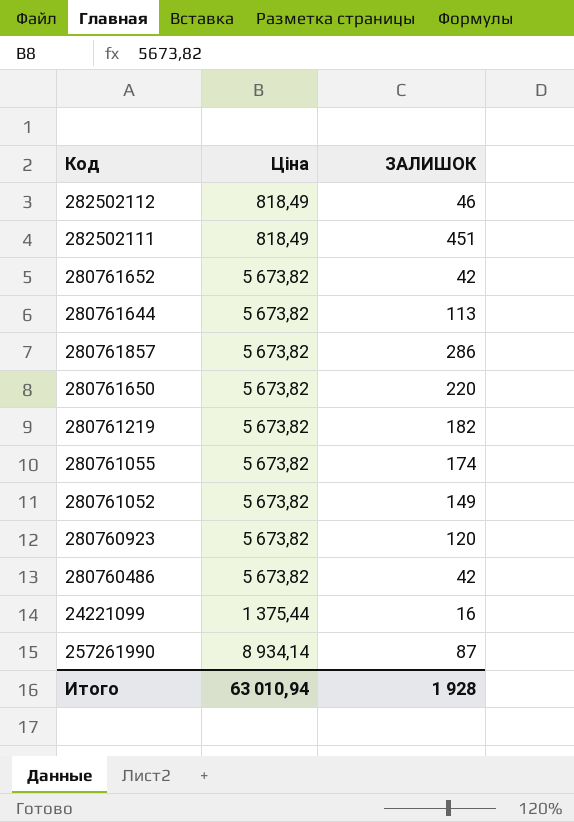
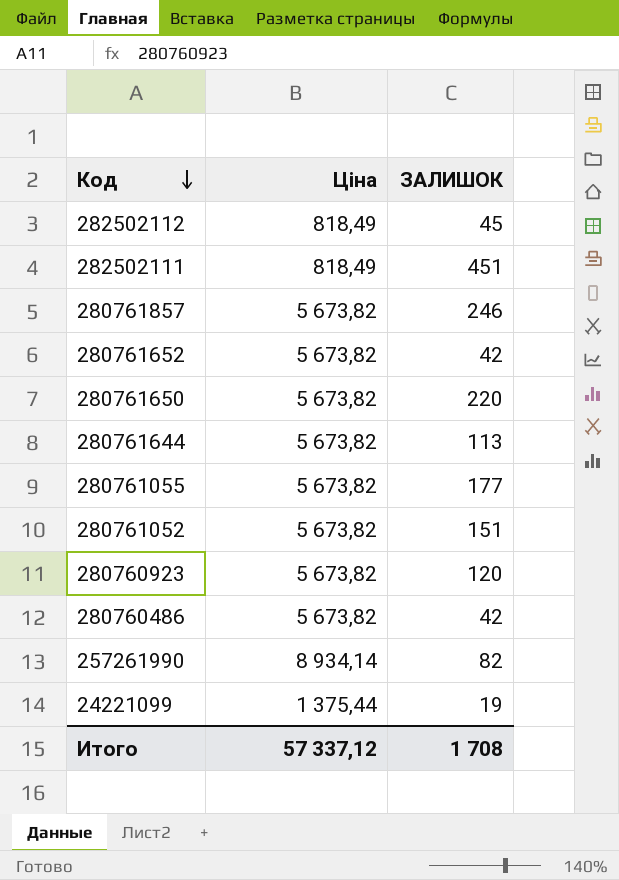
row order: none -> Код descending
row 280761219: 5 673,82 | 182 -> none
282502112 | ЗАЛИШОК: 46 -> 45
280761857 | ЗАЛИШОК: 286 -> 246
280761055 | ЗАЛИШОК: 174 -> 177
280761052 | ЗАЛИШОК: 149 -> 151
257261990 | ЗАЛИШОК: 87 -> 82
24221099 | ЗАЛИШОК: 16 -> 19
Итого | Ціна: 63 010,94 -> 57 337,12
Итого | ЗАЛИШОК: 1 928 -> 1 708

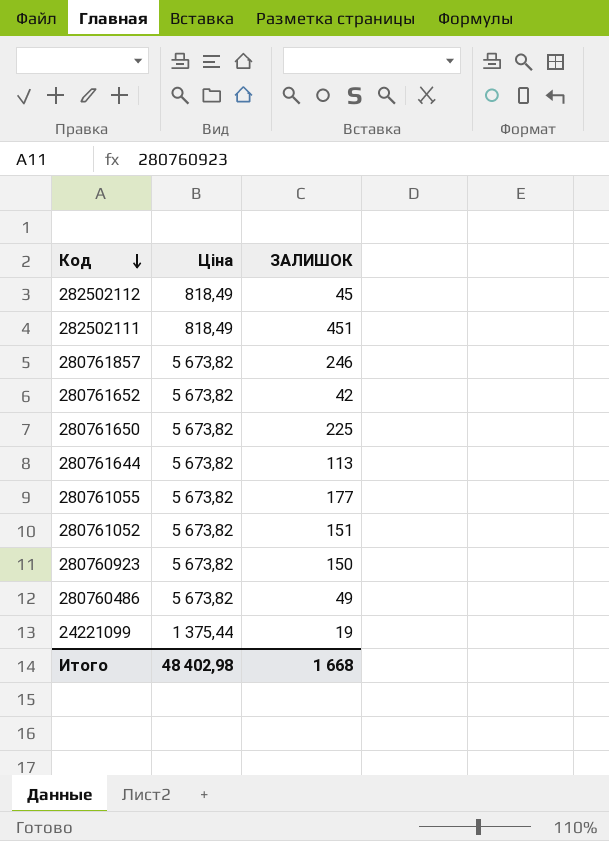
row 257261990: 8 934,14 | 82 -> none
280761650 | ЗАЛИШОК: 220 -> 225
280760923 | ЗАЛИШОК: 120 -> 150
280760486 | ЗАЛИШОК: 42 -> 49
Итого | Ціна: 57 337,12 -> 48 402,98
Итого | ЗАЛИШОК: 1 708 -> 1 668

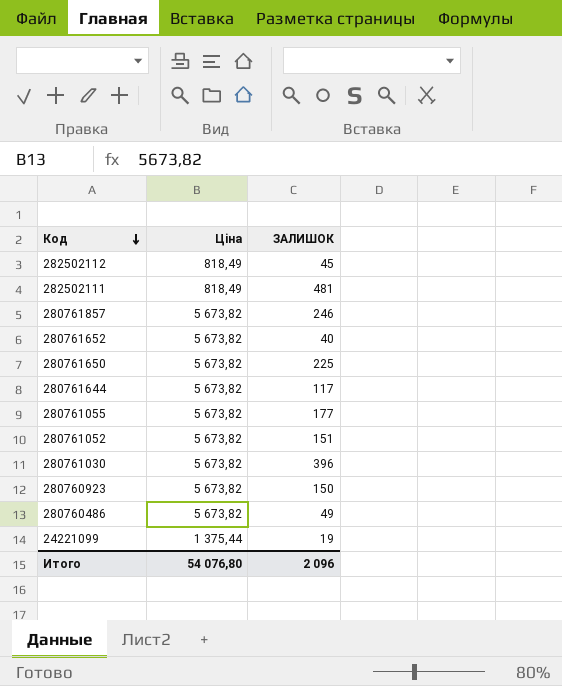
282502111 | ЗАЛИШОК: 451 -> 481
280761652 | ЗАЛИШОК: 42 -> 40
280761644 | ЗАЛИШОК: 113 -> 117
row 280761030: none -> 5 673,82 | 396
Итого | Ціна: 48 402,98 -> 54 076,80
Итого | ЗАЛИШОК: 1 668 -> 2 096

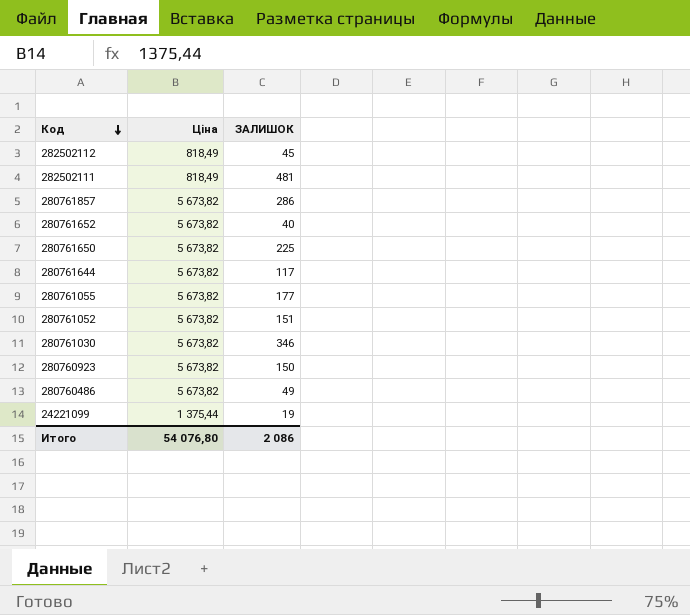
280761857 | ЗАЛИШОК: 246 -> 286
280761030 | ЗАЛИШОК: 396 -> 346
Итого | ЗАЛИШОК: 2 096 -> 2 086

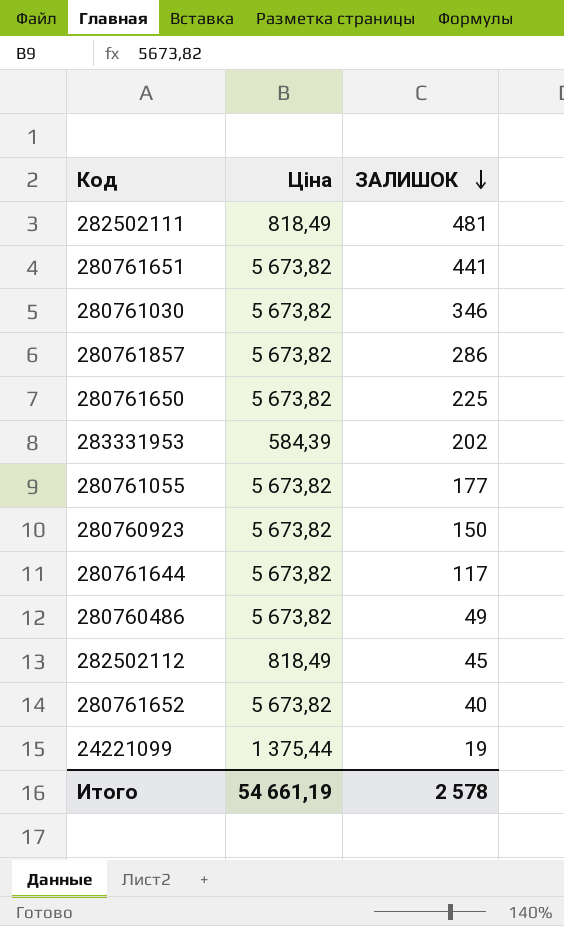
row order: Код descending -> ЗАЛИШОК descending
row 280761052: 5 673,82 | 151 -> none
row 280761651: none -> 5 673,82 | 441
row 283331953: none -> 584,39 | 202
Итого | Ціна: 54 076,80 -> 54 661,19
Итого | ЗАЛИШОК: 2 086 -> 2 578

